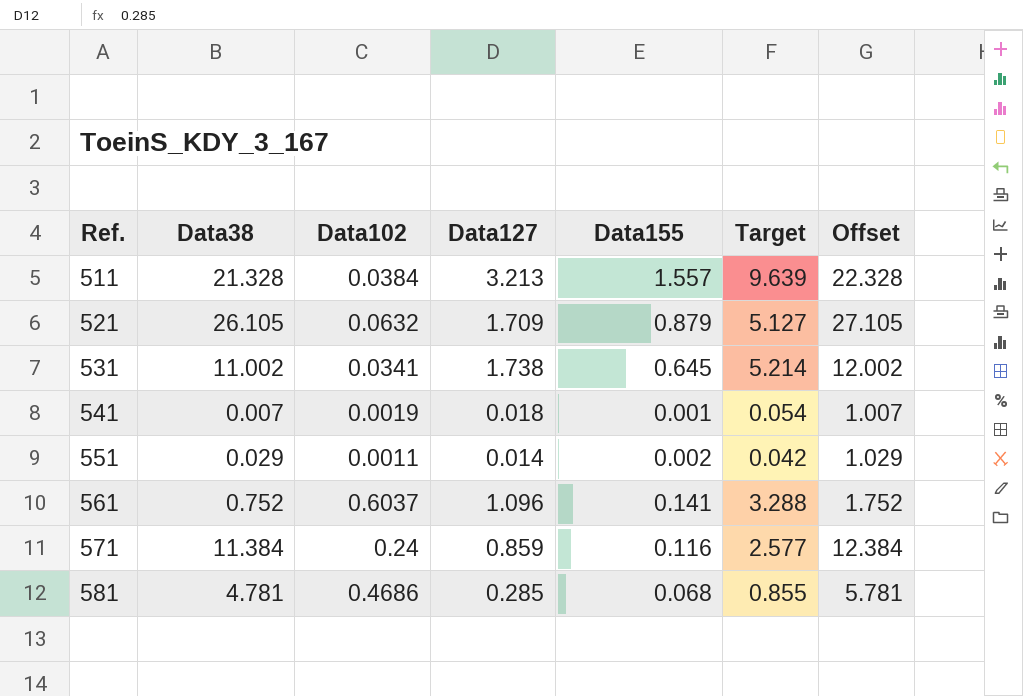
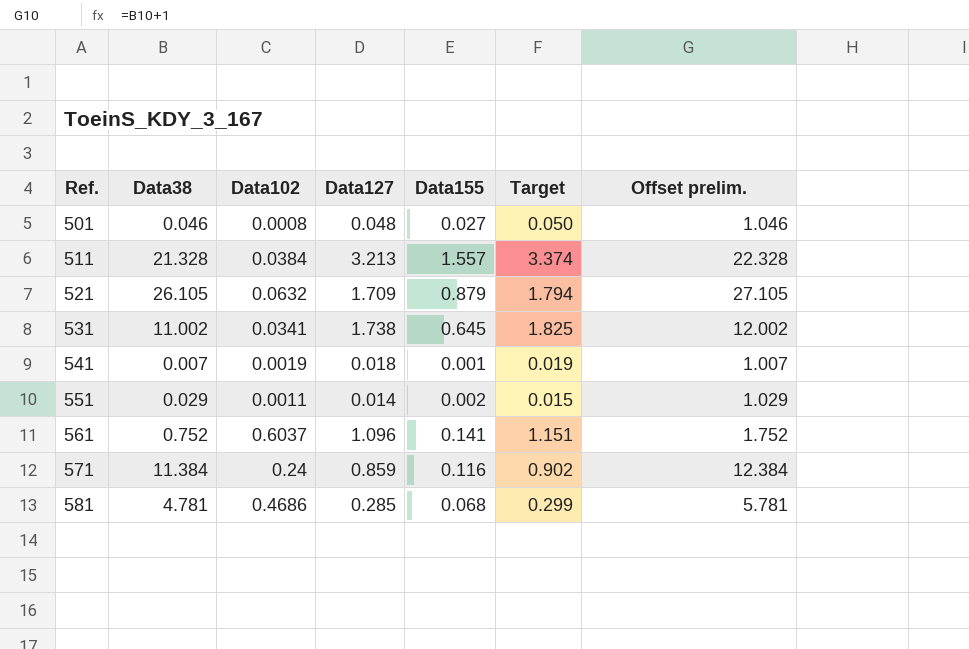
column Target | formula: [Data127] * 3 -> [Data127] * 1.05
column name: Offset -> Offset prelim.
row 501: none -> 0.046 | 0.0008 | 0.048 | 0.027 | 0.050 | 1.046

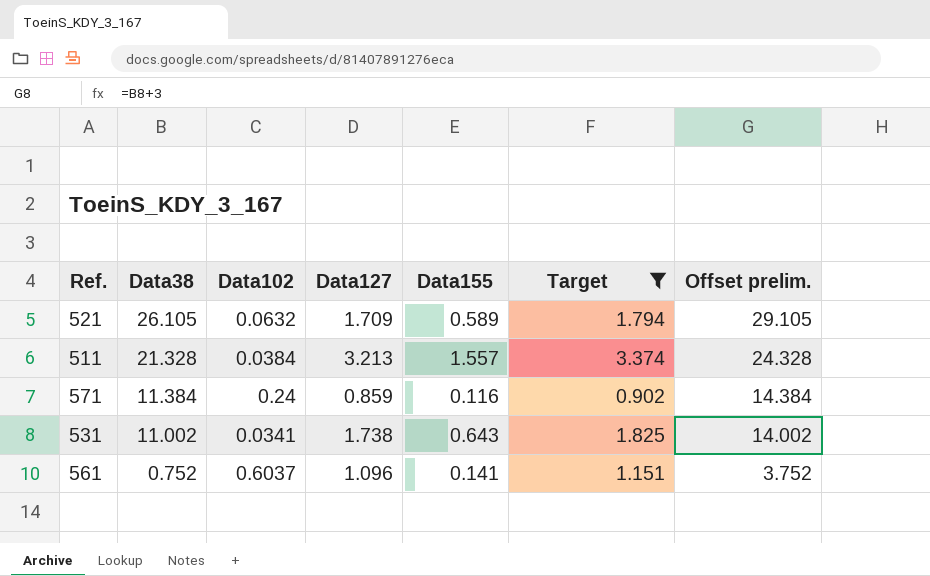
filter: none -> Target >= 0.902
row order: Ref. ascending -> Data38 descending
column Offset prelim. | formula: [Data38] + 1 -> [Data38] + 3
521 | Data155: 0.879 -> 0.589
531 | Data155: 0.645 -> 0.643

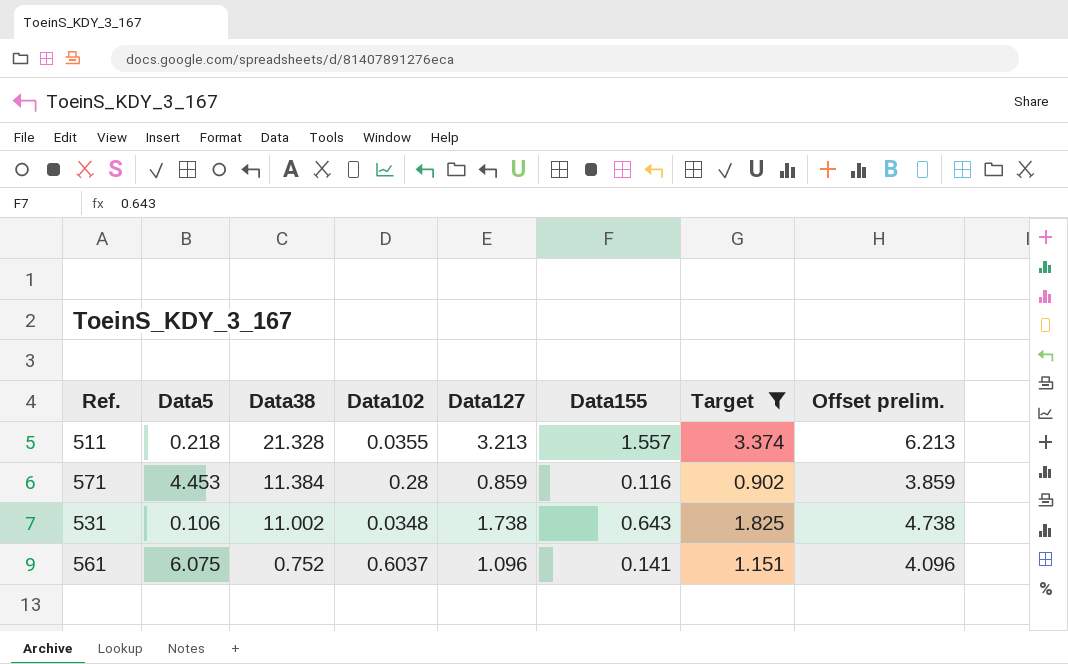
column Data5 | position: none -> 2
column Offset prelim. | formula: [Data38] + 3 -> [Data127] + 3
row 521: 26.105 | 0.0632 | 1.709 | 0.589 | 1.794 | 29.105 -> none
511 | Data102: 0.0384 -> 0.0355
571 | Data102: 0.24 -> 0.28
531 | Data102: 0.0341 -> 0.0348

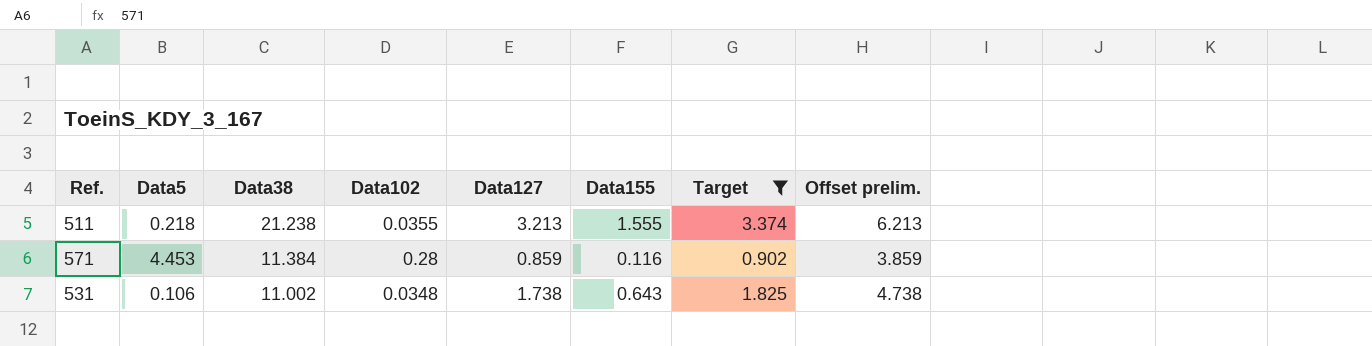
row 561: 6.075 | 0.752 | 0.6037 | 1.096 | 0.141 | 1.151 | 4.096 -> none
511 | Data38: 21.328 -> 21.238
511 | Data155: 1.557 -> 1.555

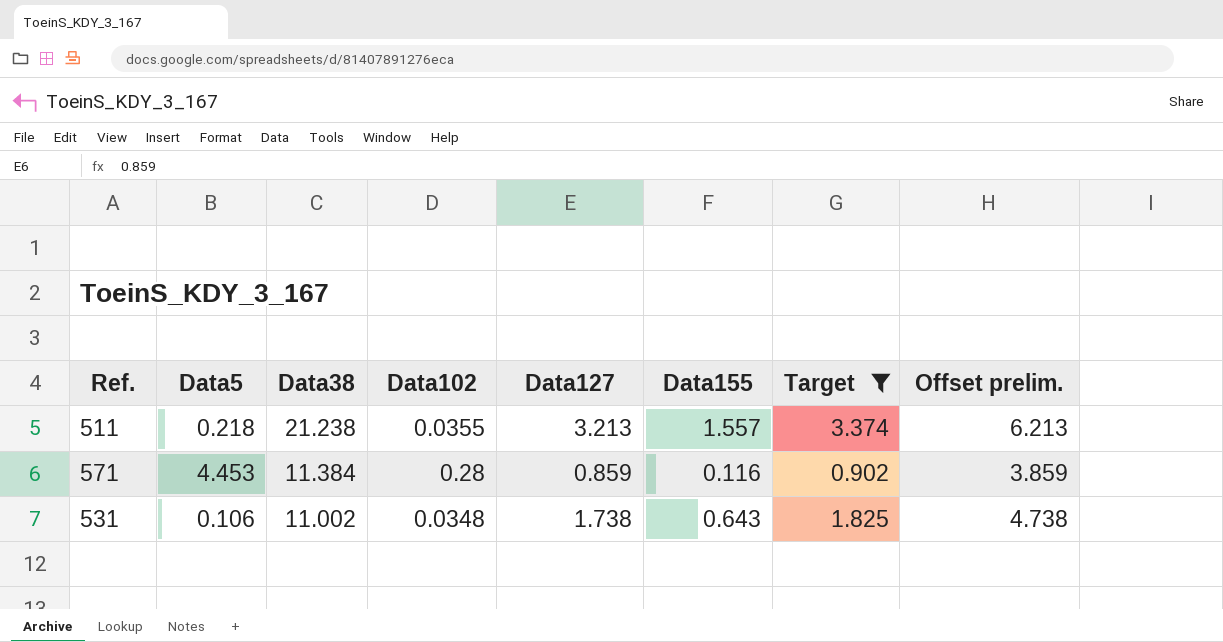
511 | Data155: 1.555 -> 1.557

